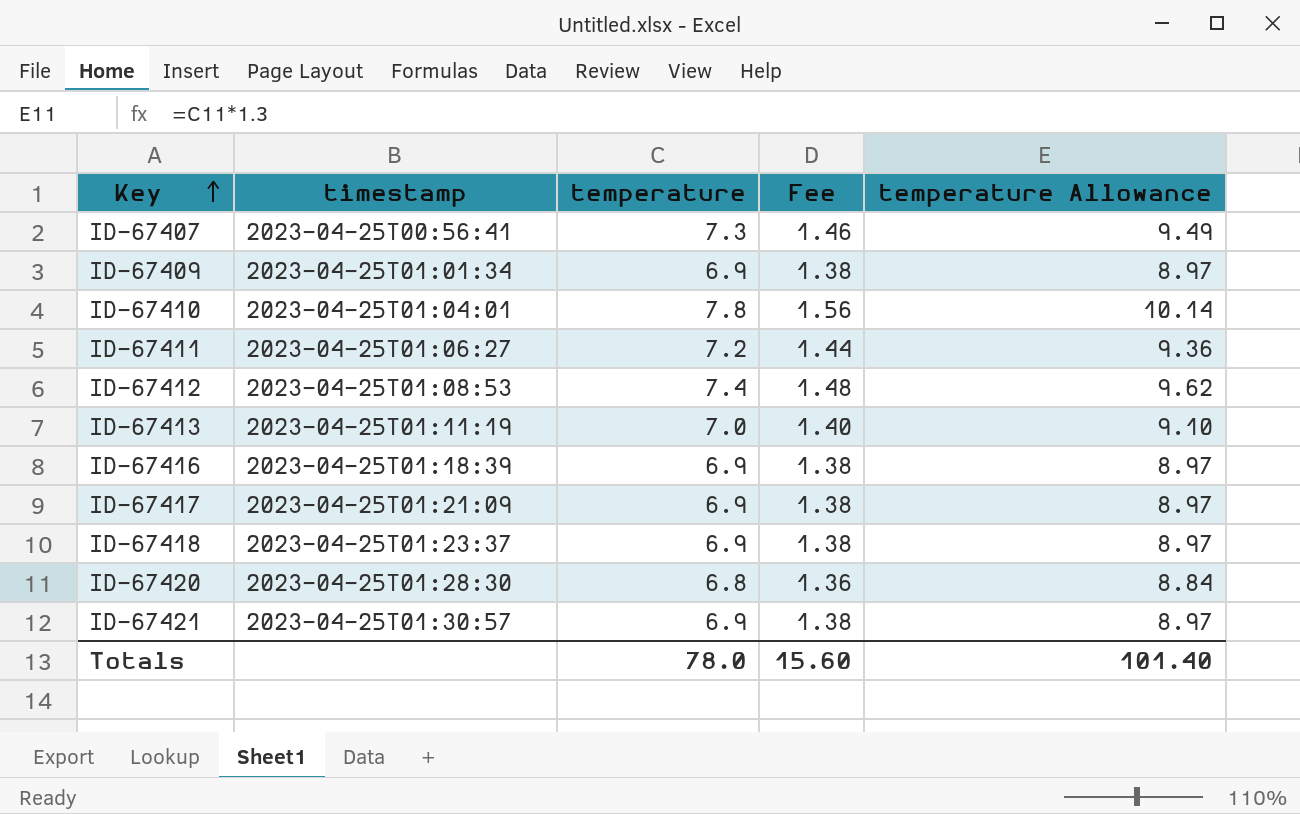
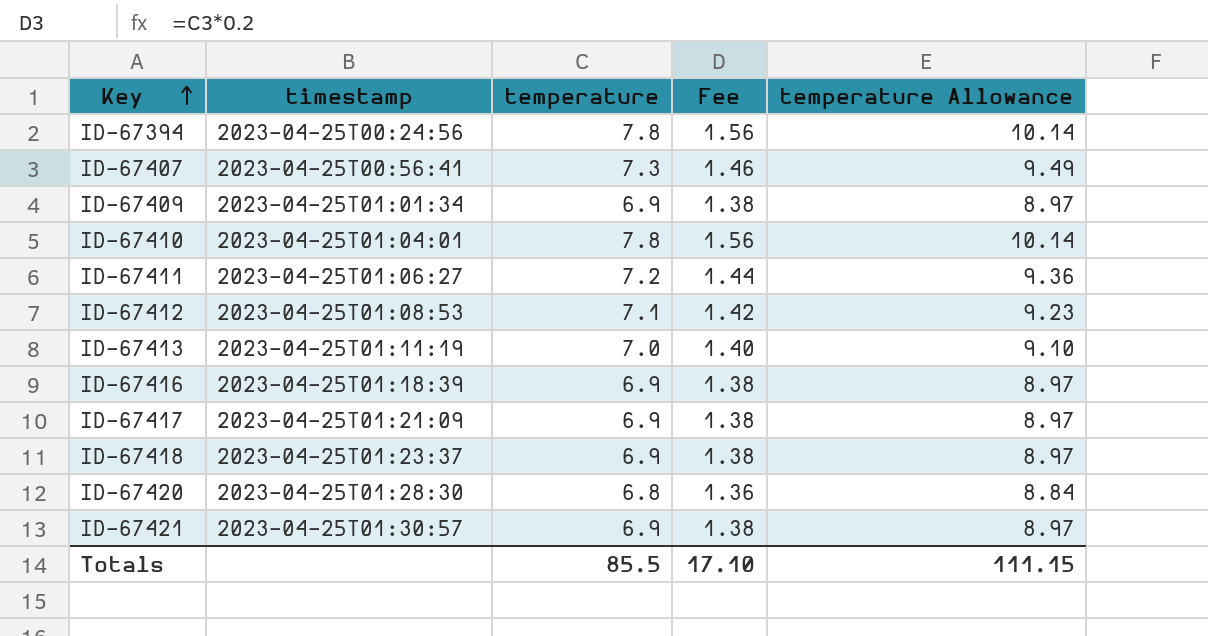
row ID-67394: none -> 2023-04-25T00:24:56 | 7.8 | 1.56 | 10.14
ID-67412 | temperature: 7.4 -> 7.1
ID-67412 | Fee: 1.48 -> 1.42
ID-67412 | temperature Allowance: 9.62 -> 9.23
Totals | temperature: 78.0 -> 85.5
Totals | Fee: 15.60 -> 17.10
Totals | temperature Allowance: 101.40 -> 111.15

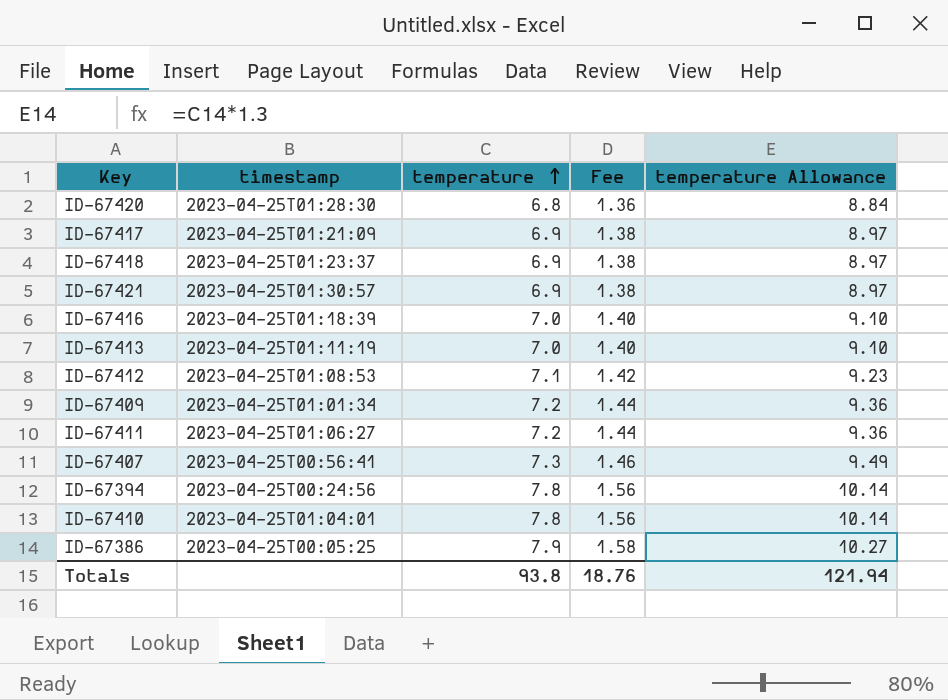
row order: Key ascending -> temperature ascending
ID-67416 | temperature: 6.9 -> 7.0
ID-67416 | Fee: 1.38 -> 1.40
ID-67416 | temperature Allowance: 8.97 -> 9.10
ID-67409 | temperature: 6.9 -> 7.2
ID-67409 | Fee: 1.38 -> 1.44
ID-67409 | temperature Allowance: 8.97 -> 9.36
row ID-67386: none -> 2023-04-25T00:05:25 | 7.9 | 1.58 | 10.27
Totals | temperature: 85.5 -> 93.8
Totals | Fee: 17.10 -> 18.76
Totals | temperature Allowance: 111.15 -> 121.94

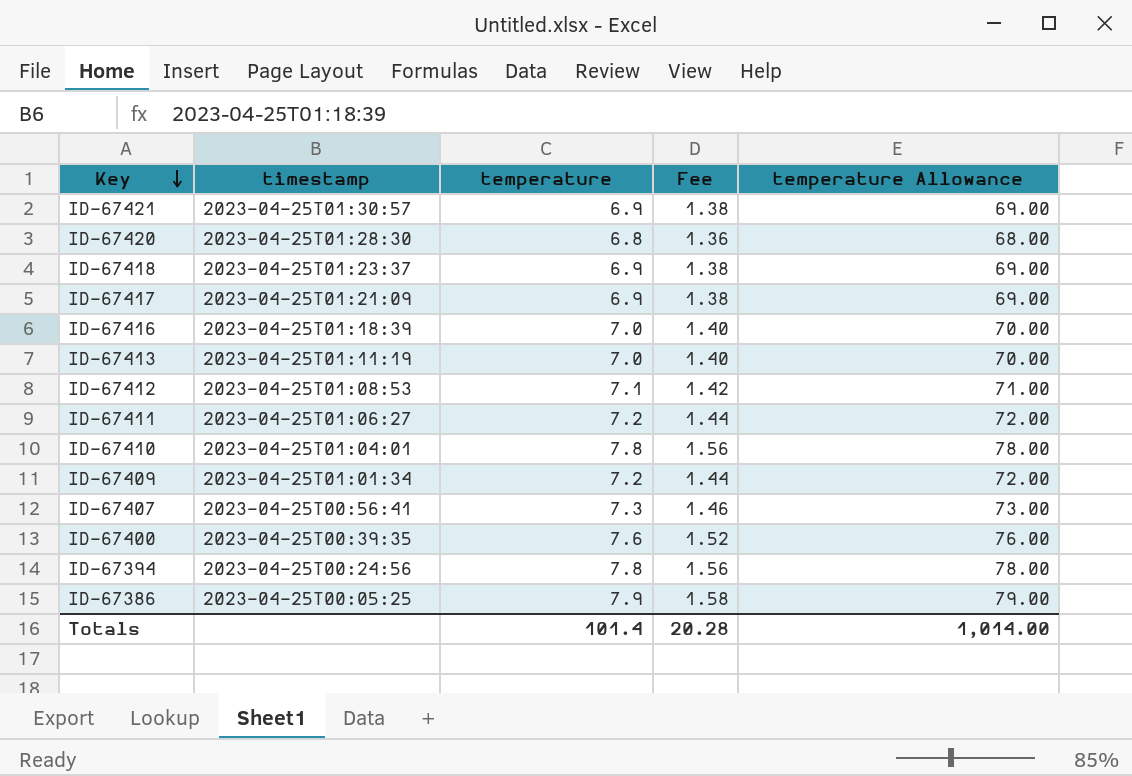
row order: temperature ascending -> Key descending
column temperature Allowance | formula: [temperature] * 1.3 -> [temperature] * 10
row ID-67400: none -> 2023-04-25T00:39:35 | 7.6 | 1.52 | 76.00
Totals | temperature: 93.8 -> 101.4
Totals | Fee: 18.76 -> 20.28
Totals | temperature Allowance: 121.94 -> 1,014.00

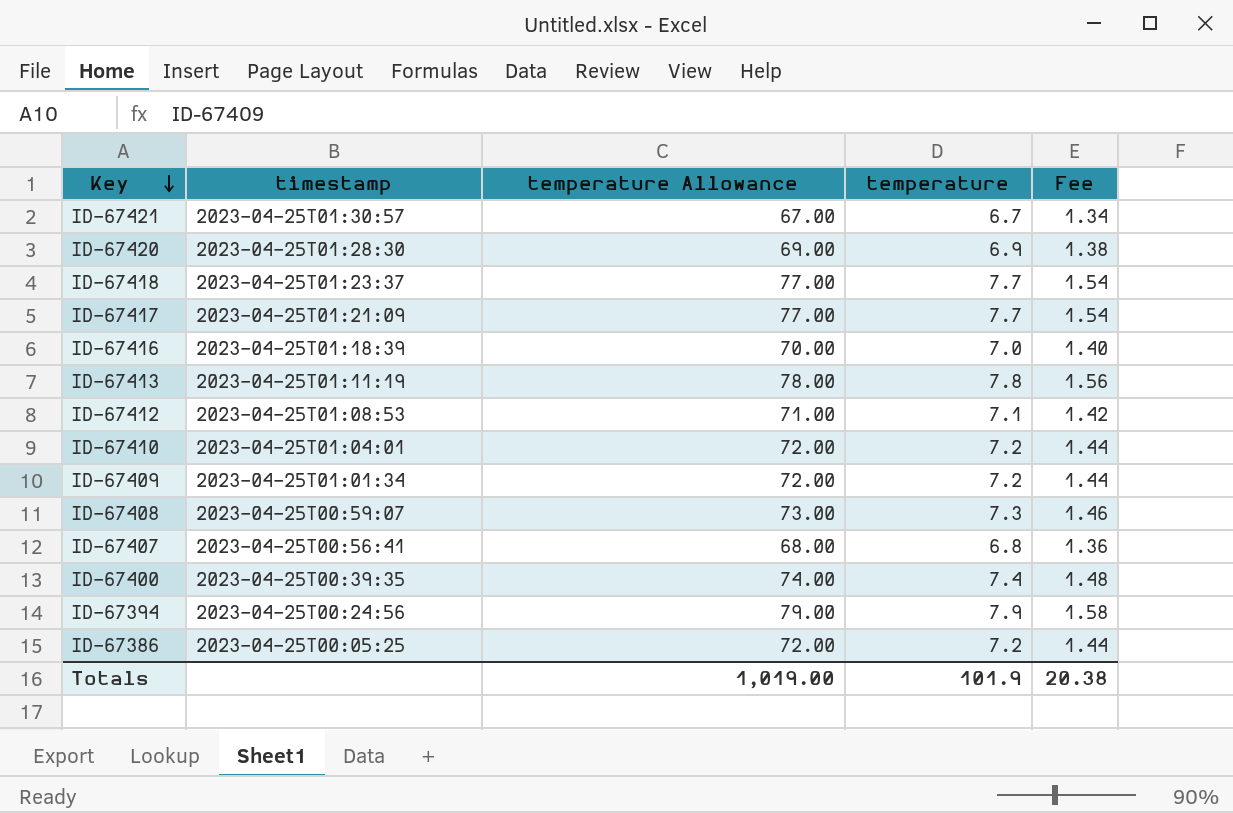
column temperature Allowance | position: 5 -> 3
row ID-67411: 2023-04-25T01:06:27 | 7.2 | 1.44 | 72.00 -> none
ID-67421 | temperature Allowance: 69.00 -> 67.00
ID-67421 | temperature: 6.9 -> 6.7
ID-67421 | Fee: 1.38 -> 1.34
ID-67420 | temperature Allowance: 68.00 -> 69.00
ID-67420 | temperature: 6.8 -> 6.9
ID-67420 | Fee: 1.36 -> 1.38
ID-67418 | temperature Allowance: 69.00 -> 77.00
ID-67418 | temperature: 6.9 -> 7.7
ID-67418 | Fee: 1.38 -> 1.54
ID-67417 | temperature Allowance: 69.00 -> 77.00
ID-67417 | temperature: 6.9 -> 7.7
ID-67417 | Fee: 1.38 -> 1.54
ID-67413 | temperature Allowance: 70.00 -> 78.00
ID-67413 | temperature: 7.0 -> 7.8
ID-67413 | Fee: 1.40 -> 1.56
ID-67410 | temperature Allowance: 78.00 -> 72.00
ID-67410 | temperature: 7.8 -> 7.2
ID-67410 | Fee: 1.56 -> 1.44
row ID-67408: none -> 2023-04-25T00:59:07 | 73.00 | 7.3 | 1.46
ID-67407 | temperature Allowance: 73.00 -> 68.00
ID-67407 | temperature: 7.3 -> 6.8
ID-67407 | Fee: 1.46 -> 1.36
ID-67400 | temperature Allowance: 76.00 -> 74.00
ID-67400 | temperature: 7.6 -> 7.4
ID-67400 | Fee: 1.52 -> 1.48
ID-67394 | temperature Allowance: 78.00 -> 79.00
ID-67394 | temperature: 7.8 -> 7.9
ID-67394 | Fee: 1.56 -> 1.58
ID-67386 | temperature Allowance: 79.00 -> 72.00
ID-67386 | temperature: 7.9 -> 7.2
ID-67386 | Fee: 1.58 -> 1.44
Totals | temperature Allowance: 1,014.00 -> 1,019.00
Totals | temperature: 101.4 -> 101.9
Totals | Fee: 20.28 -> 20.38

